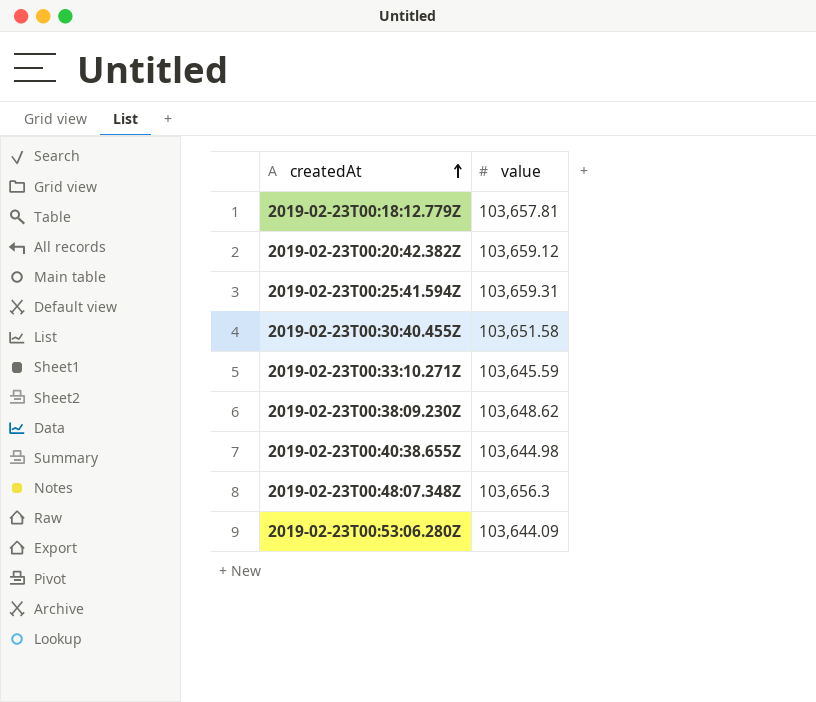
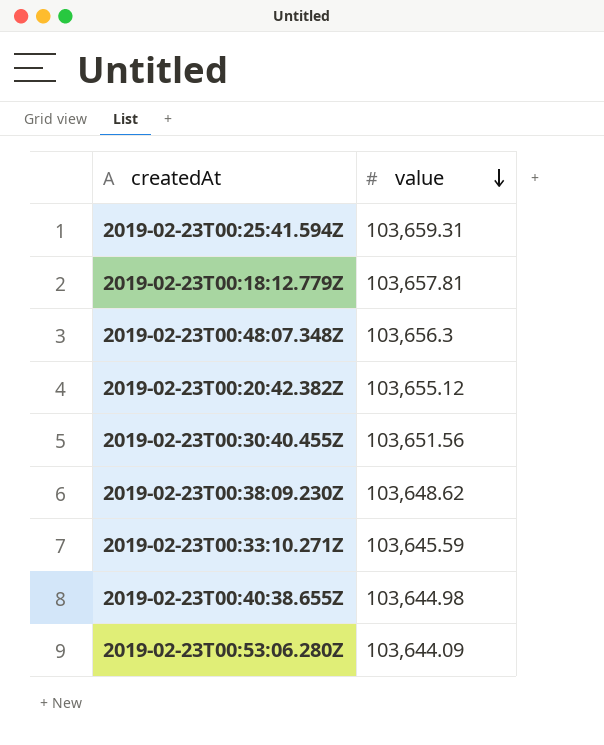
row order: createdAt ascending -> value descending
2019-02-23T00:20:42.382Z | value: 103,659.12 -> 103,655.12
2019-02-23T00:30:40.455Z | value: 103,651.58 -> 103,651.56

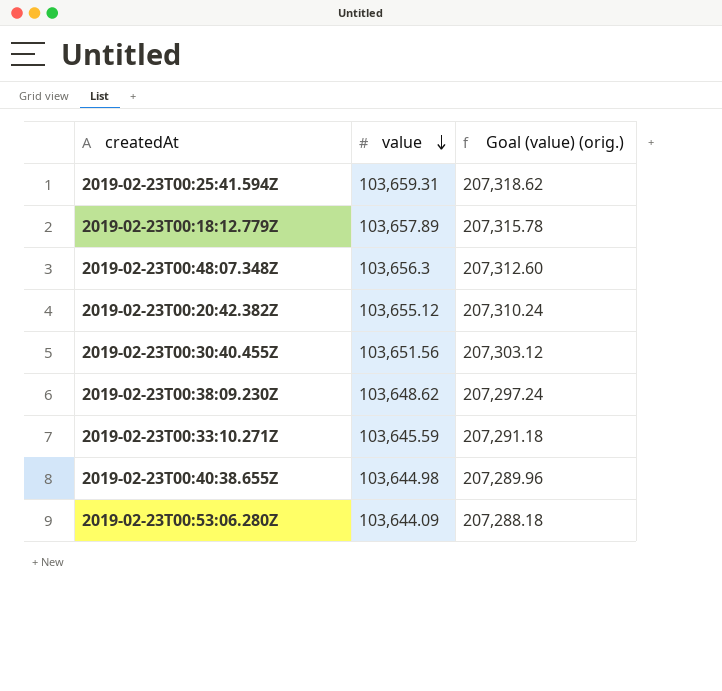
column Goal (value) (orig.) | formula: none -> [value] * 2
2019-02-23T00:18:12.779Z | value: 103,657.81 -> 103,657.89

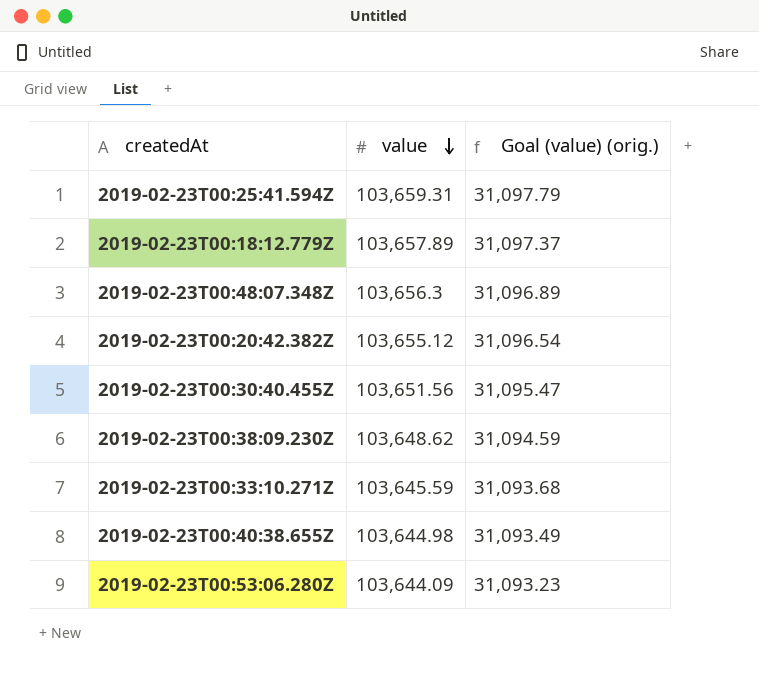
column Goal (value) (orig.) | formula: [value] * 2 -> [value] * 0.3

